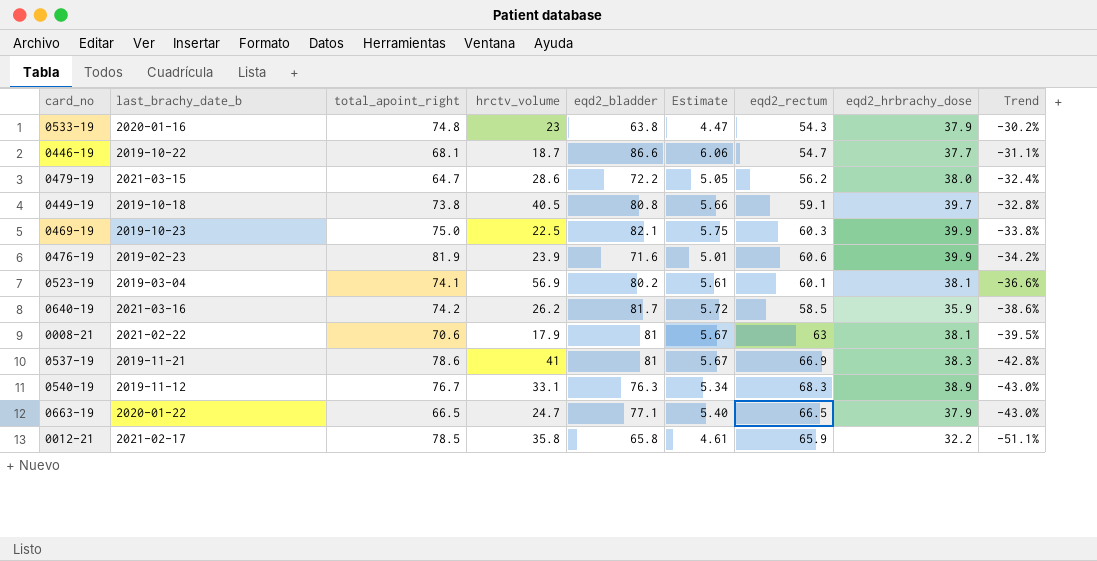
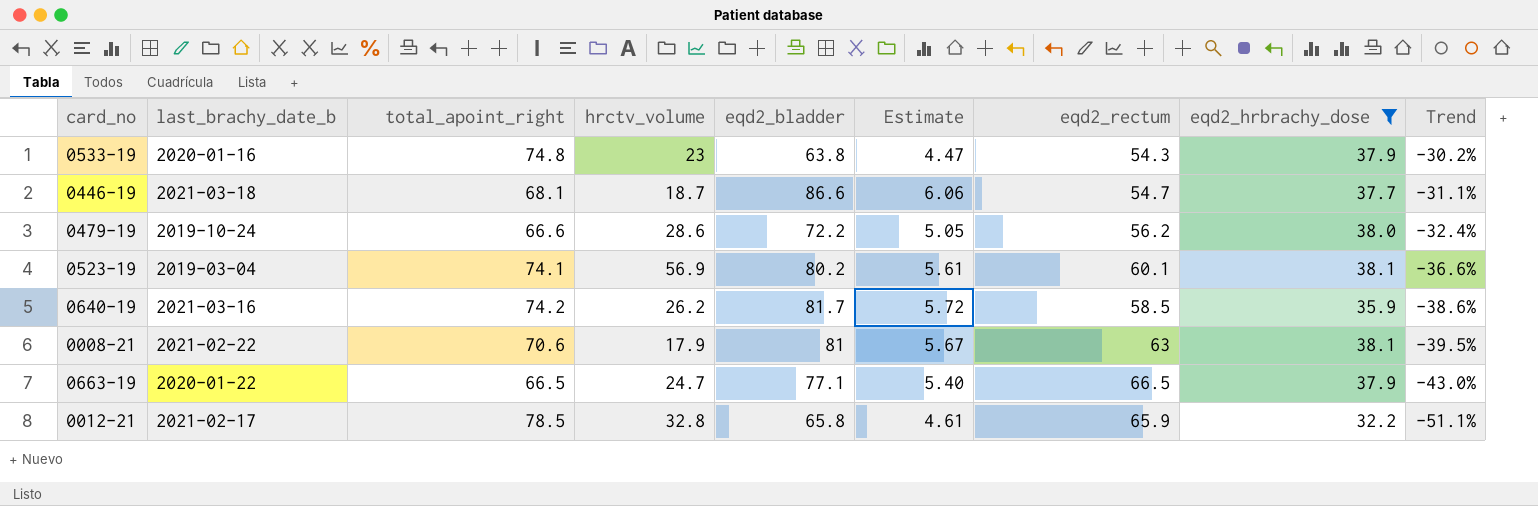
filter: none -> eqd2_hrbrachy_dose <= 38.1
0446-19 | last_brachy_date_b: 2019-10-22 -> 2021-03-18
0479-19 | last_brachy_date_b: 2021-03-15 -> 2019-10-24
0479-19 | total_apoint_right: 64.7 -> 66.6
0012-21 | hrctv_volume: 35.8 -> 32.8

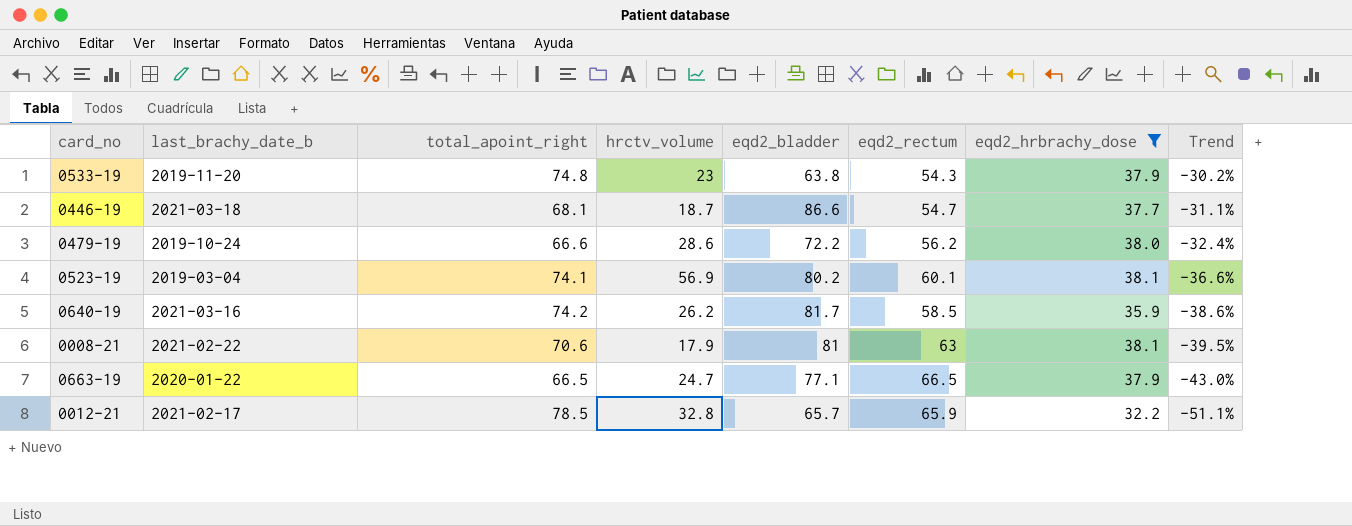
column Estimate | formula: [eqd2_bladder] * 0.07 -> none
0533-19 | last_brachy_date_b: 2020-01-16 -> 2019-11-20
0012-21 | eqd2_bladder: 65.8 -> 65.7

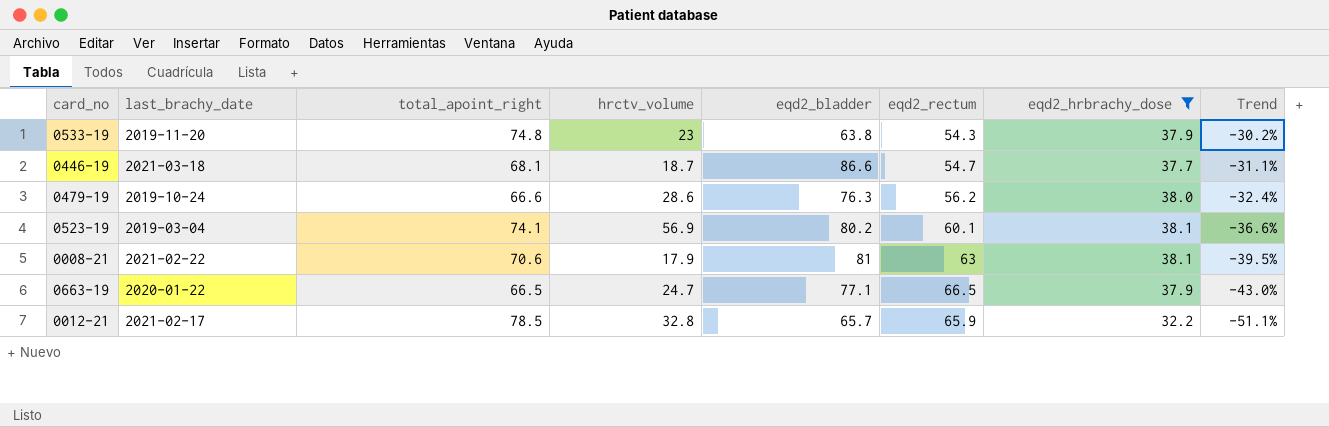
column name: last_brachy_date_b -> last_brachy_date
row 0640-19: 2021-03-16 | 74.2 | 26.2 | 81.7 | 58.5 | 35.9 | -38.6% -> none
0479-19 | eqd2_bladder: 72.2 -> 76.3

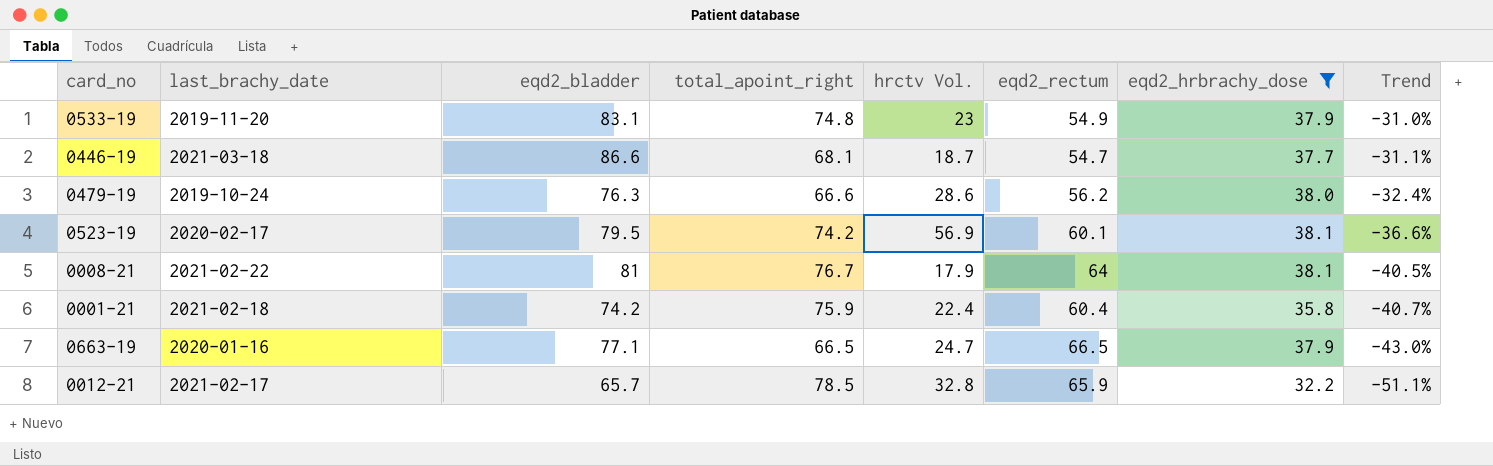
column eqd2_bladder | position: 5 -> 3
column name: hrctv_volume -> hrctv Vol.
0533-19 | eqd2_bladder: 63.8 -> 83.1
0533-19 | eqd2_rectum: 54.3 -> 54.9
0533-19 | Trend: -30.2% -> -31.0%
0523-19 | last_brachy_date: 2019-03-04 -> 2020-02-17
0523-19 | eqd2_bladder: 80.2 -> 79.5
0523-19 | total_apoint_right: 74.1 -> 74.2
0008-21 | total_apoint_right: 70.6 -> 76.7
0008-21 | eqd2_rectum: 63 -> 64
0008-21 | Trend: -39.5% -> -40.5%
row 0001-21: none -> 2021-02-18 | 74.2 | 75.9 | 22.4 | 60.4 | 35.8 | -40.7%
0663-19 | last_brachy_date: 2020-01-22 -> 2020-01-16

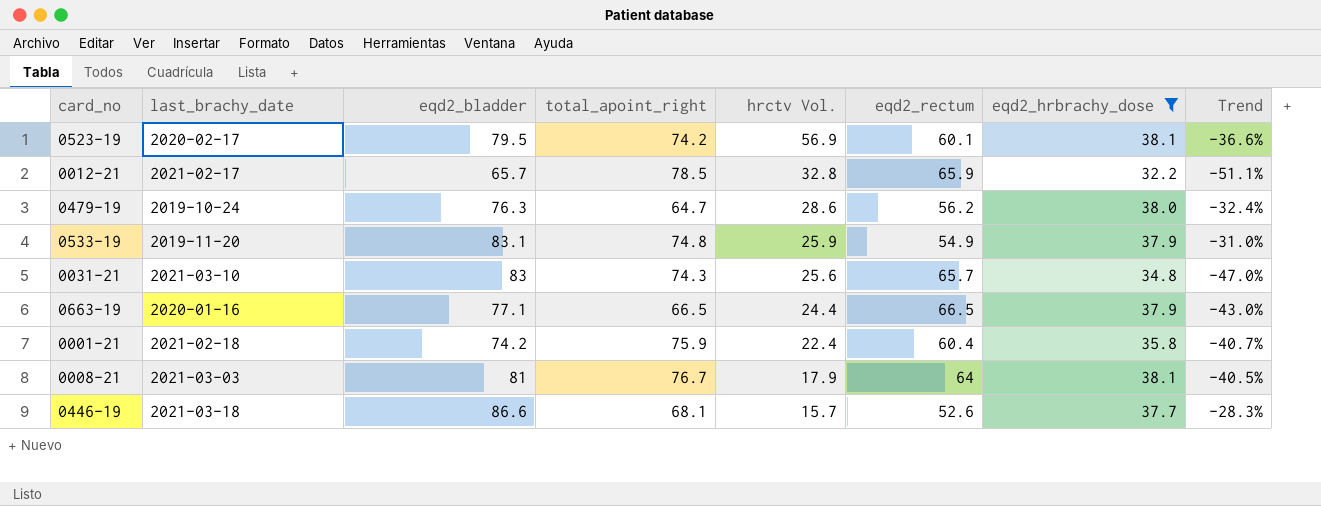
row order: Trend descending -> hrctv Vol. descending
0479-19 | total_apoint_right: 66.6 -> 64.7
0533-19 | hrctv Vol.: 23 -> 25.9
row 0031-21: none -> 2021-03-10 | 83 | 74.3 | 25.6 | 65.7 | 34.8 | -47.0%
0663-19 | hrctv Vol.: 24.7 -> 24.4
0008-21 | last_brachy_date: 2021-02-22 -> 2021-03-03
0446-19 | hrctv Vol.: 18.7 -> 15.7
0446-19 | eqd2_rectum: 54.7 -> 52.6
0446-19 | Trend: -31.1% -> -28.3%

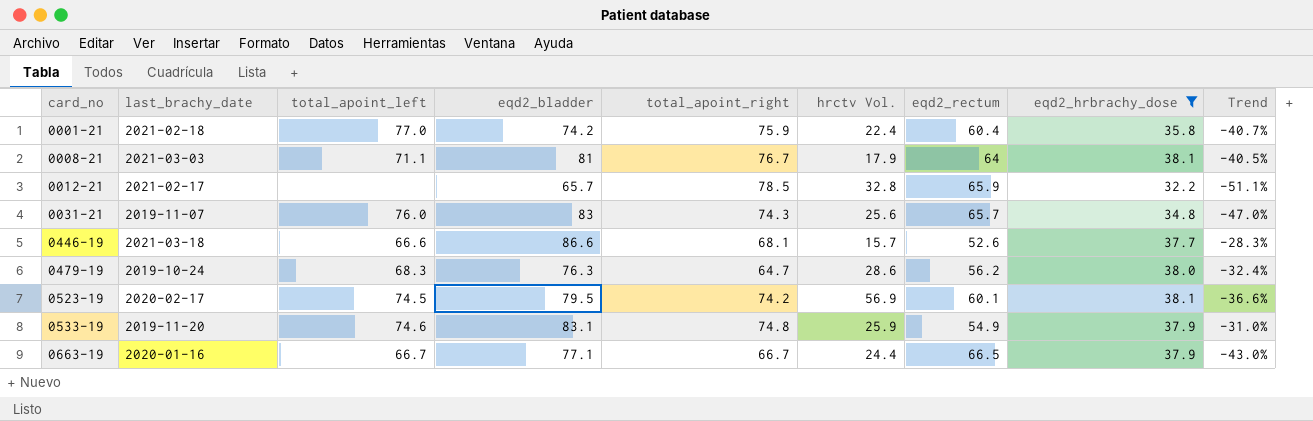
row order: hrctv Vol. descending -> card_no ascending
column total_apoint_left | position: none -> 3
0031-21 | last_brachy_date: 2021-03-10 -> 2019-11-07
0663-19 | total_apoint_right: 66.5 -> 66.7

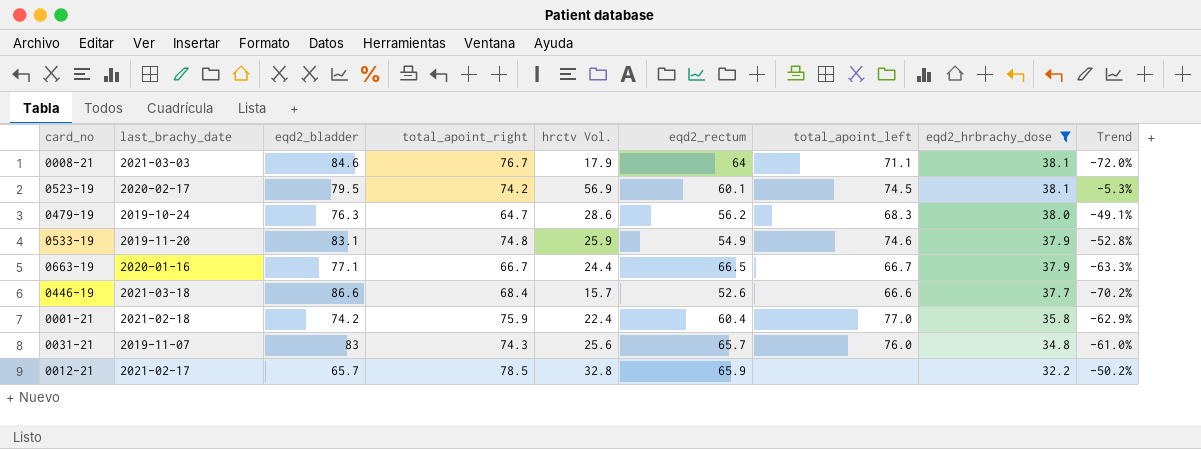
row order: card_no ascending -> eqd2_hrbrachy_dose descending
column total_apoint_left | position: 3 -> 7
column Trend | formula: ([eqd2_hrbrachy_dose] - [eqd2_rectum]) / [eqd2_rectum] -> ([hrctv Vol.] - [eqd2_rectum]) / [eqd2_rectum]
0008-21 | eqd2_bladder: 81 -> 84.6
0446-19 | total_apoint_right: 68.1 -> 68.4

